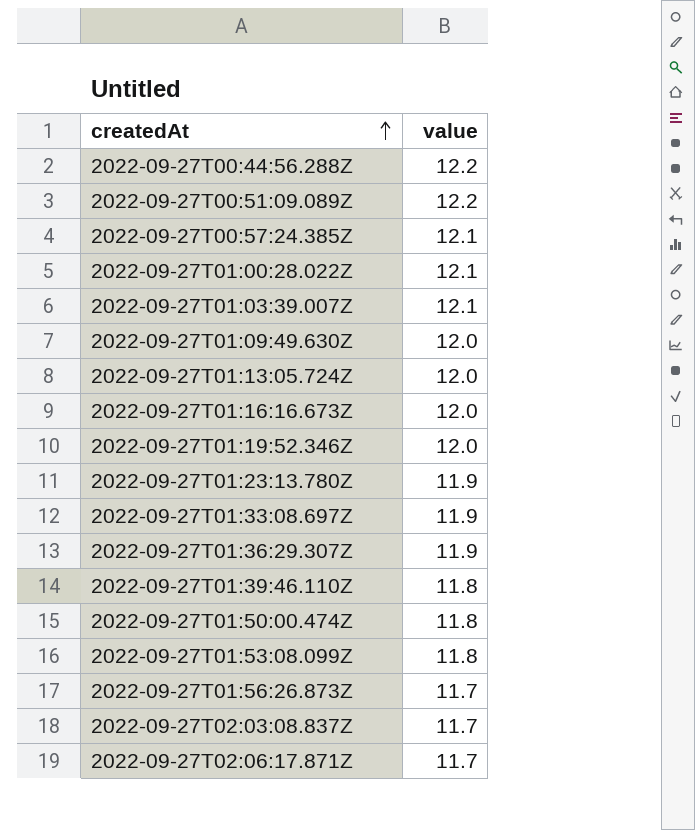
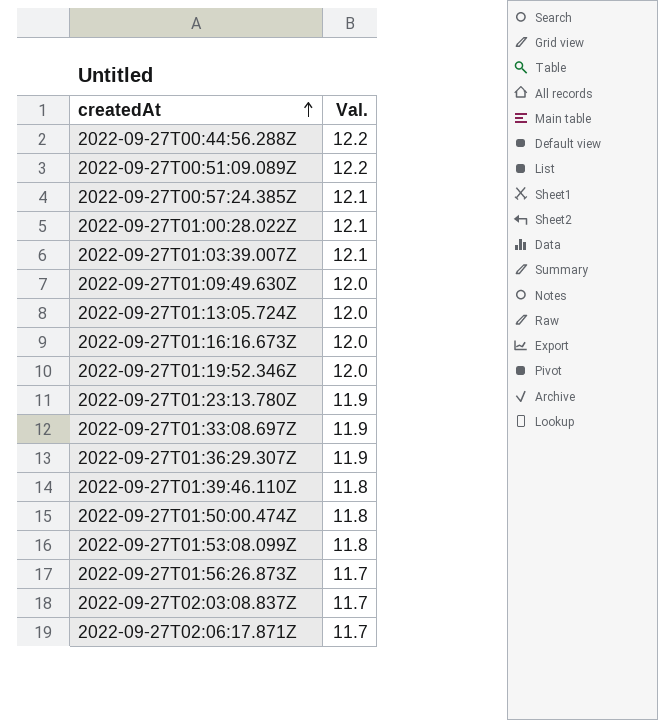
column name: value -> Val.

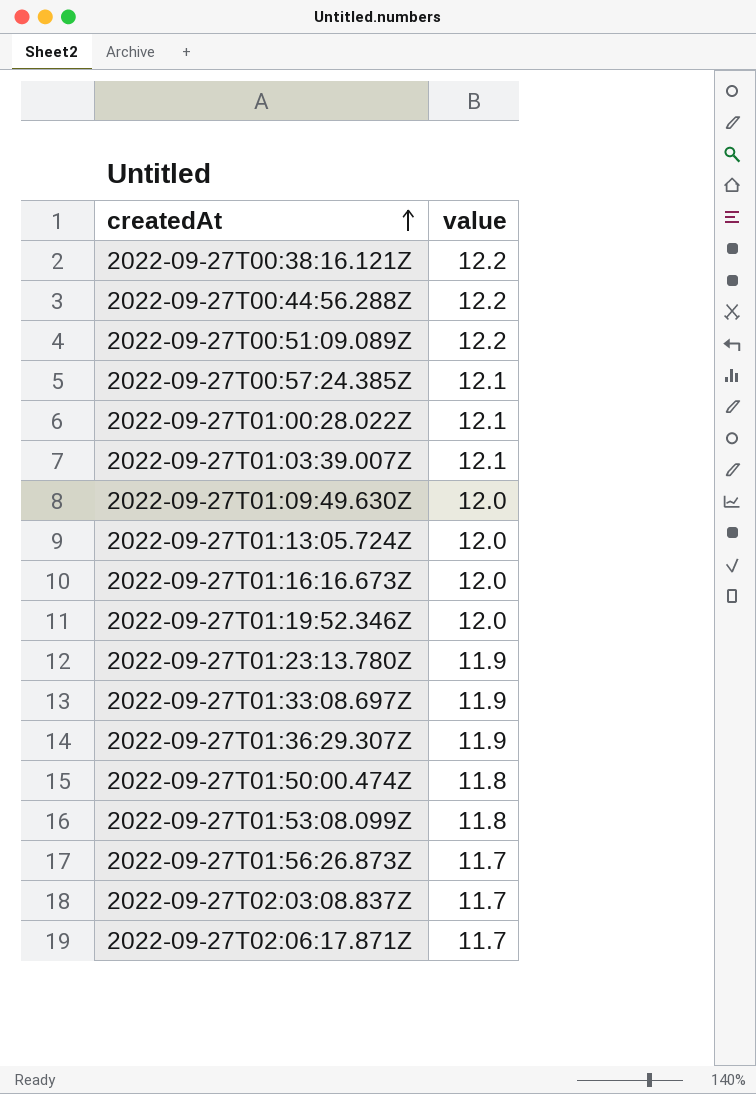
column name: Val. -> value
row 2022-09-27T01:39:46.110Z: 11.8 -> none
row 2022-09-27T00:38:16.121Z: none -> 12.2

